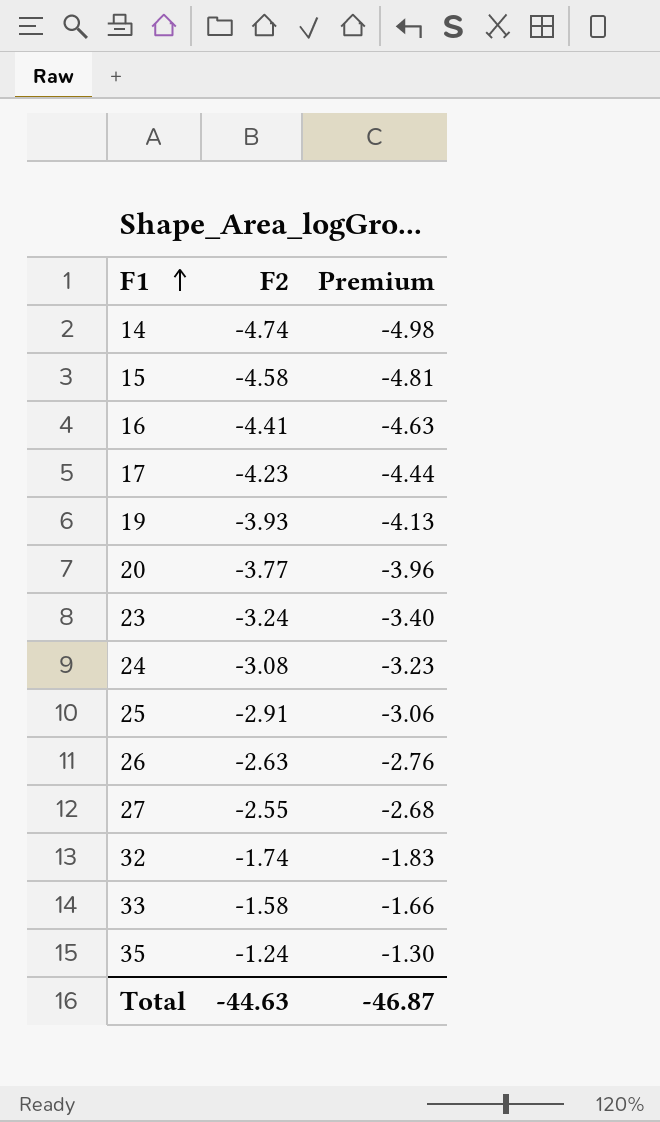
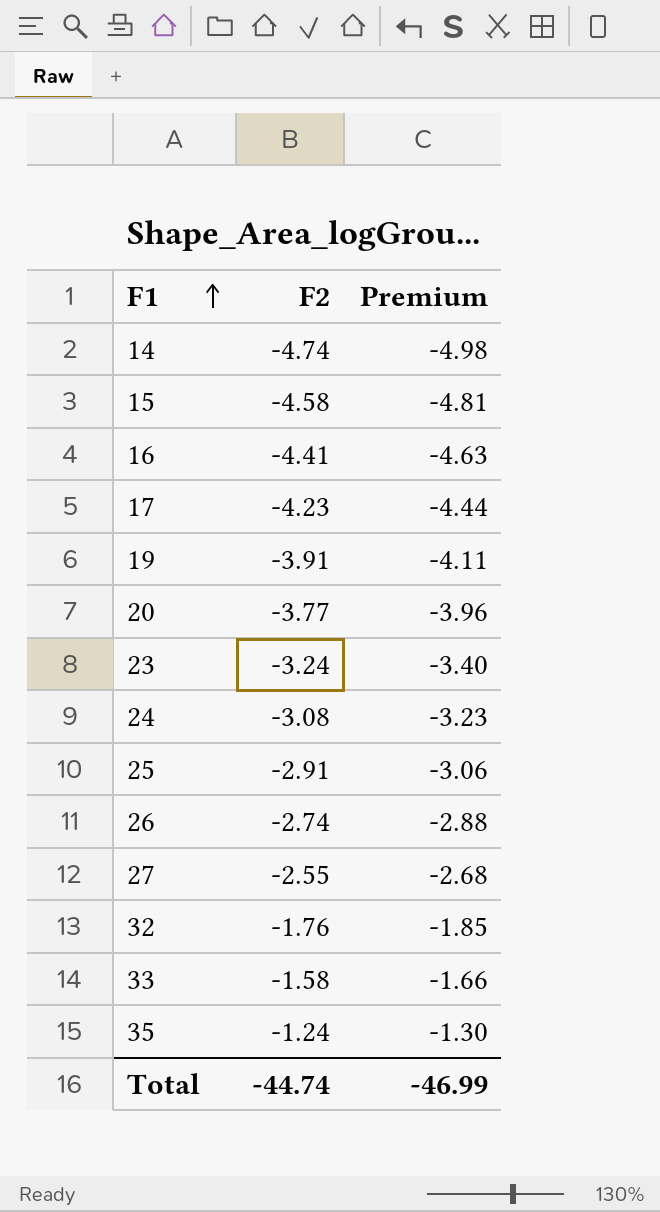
19 | F2: -3.93 -> -3.91
19 | Premium: -4.13 -> -4.11
26 | F2: -2.63 -> -2.74
26 | Premium: -2.76 -> -2.88
32 | F2: -1.74 -> -1.76
32 | Premium: -1.83 -> -1.85
Total | F2: -44.63 -> -44.74
Total | Premium: -46.87 -> -46.99

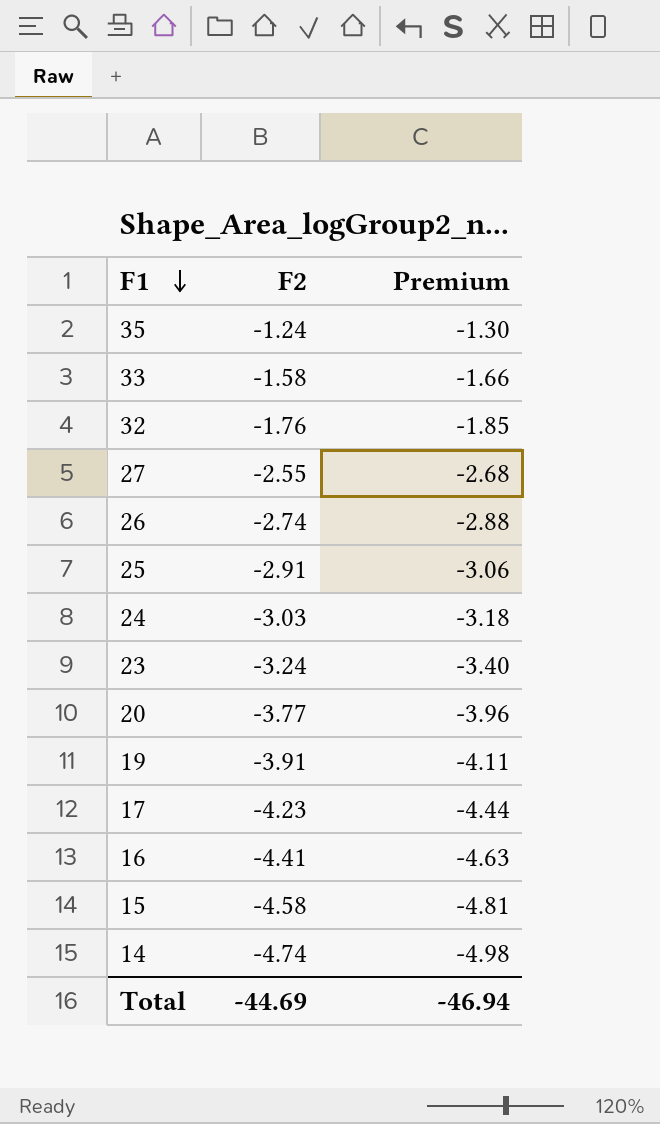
row order: F1 ascending -> F1 descending
24 | F2: -3.08 -> -3.03
24 | Premium: -3.23 -> -3.18
Total | F2: -44.74 -> -44.69
Total | Premium: -46.99 -> -46.94

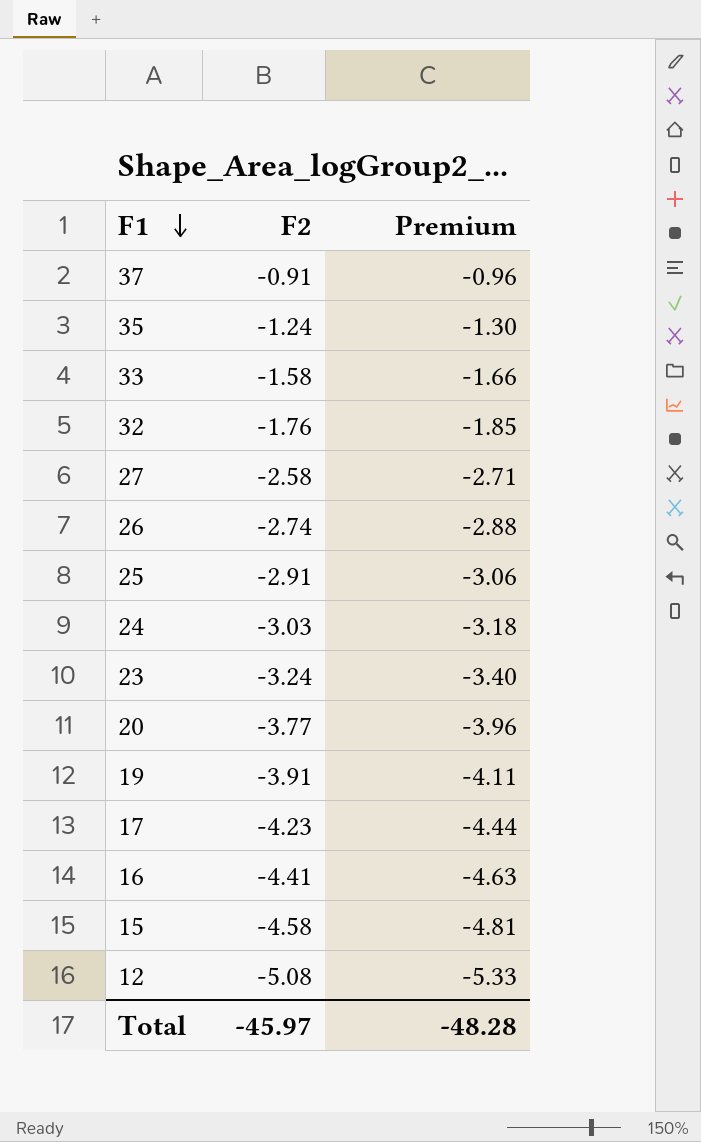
row 14: -4.74 | -4.98 -> none
row 37: none -> -0.91 | -0.96
27 | F2: -2.55 -> -2.58
27 | Premium: -2.68 -> -2.71
row 12: none -> -5.08 | -5.33
Total | F2: -44.69 -> -45.97
Total | Premium: -46.94 -> -48.28

